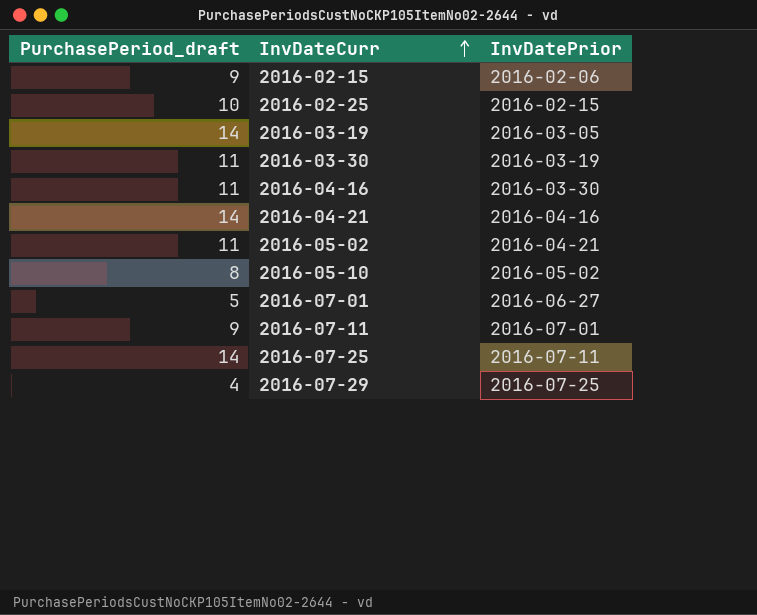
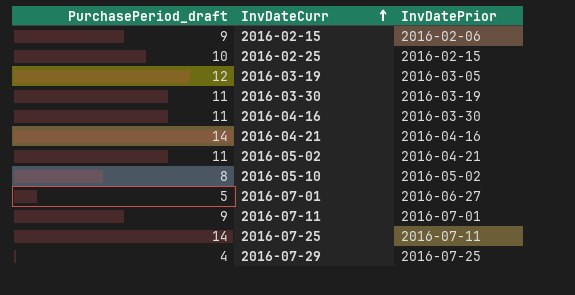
2016-03-19 | PurchasePeriod_draft: 14 -> 12

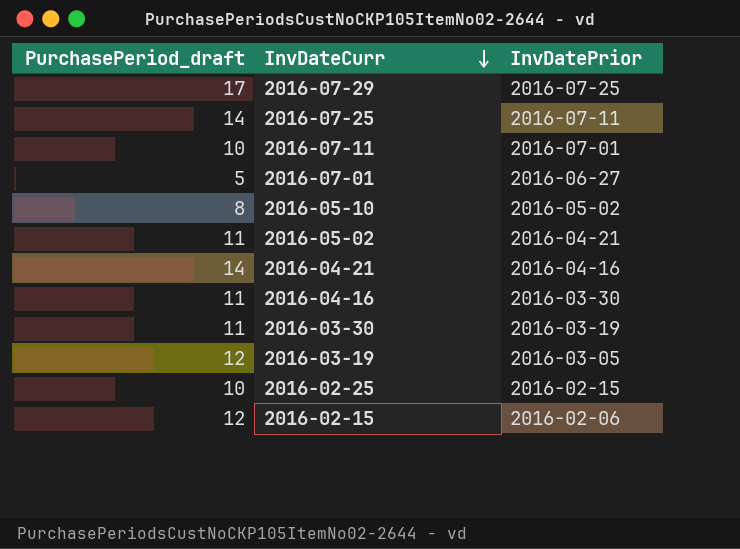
row order: InvDateCurr ascending -> InvDateCurr descending
2016-07-29 | PurchasePeriod_draft: 4 -> 17
2016-07-11 | PurchasePeriod_draft: 9 -> 10
2016-02-15 | PurchasePeriod_draft: 9 -> 12

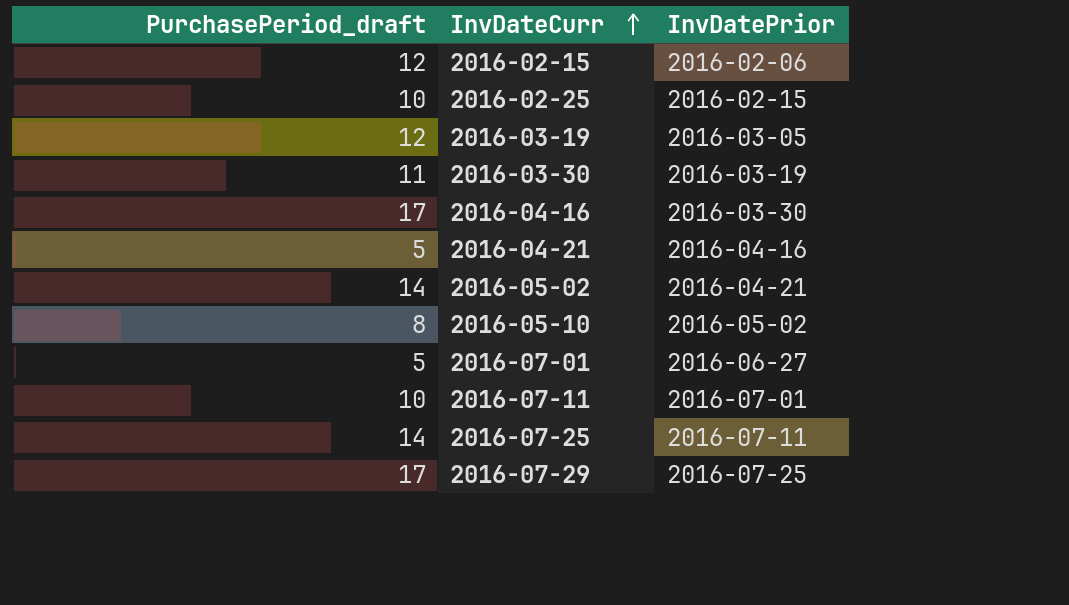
row order: InvDateCurr descending -> InvDateCurr ascending
2016-04-16 | PurchasePeriod_draft: 11 -> 17
2016-04-21 | PurchasePeriod_draft: 14 -> 5
2016-05-02 | PurchasePeriod_draft: 11 -> 14

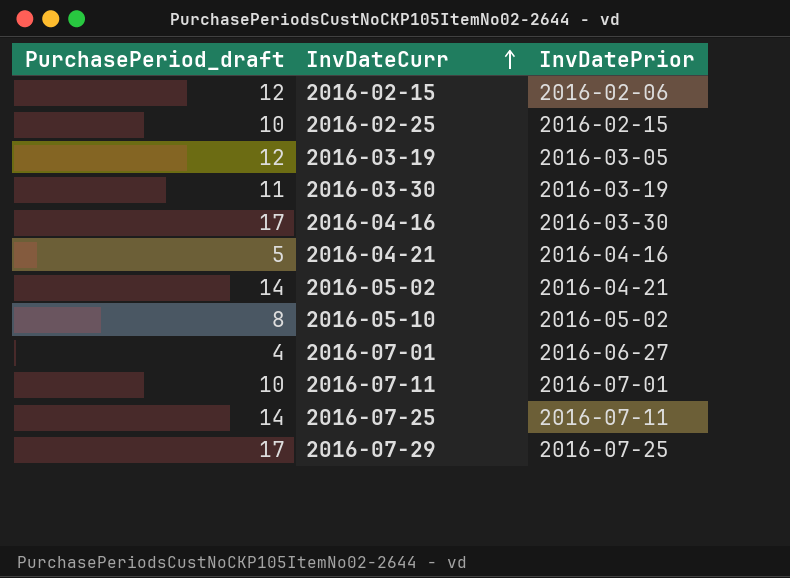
2016-07-01 | PurchasePeriod_draft: 5 -> 4

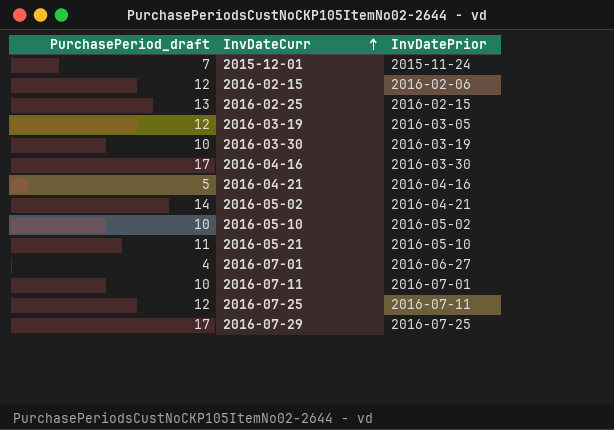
row 2015-12-01: none -> 7 | 2015-11-24
2016-02-25 | PurchasePeriod_draft: 10 -> 13
2016-03-30 | PurchasePeriod_draft: 11 -> 10
2016-05-10 | PurchasePeriod_draft: 8 -> 10
row 2016-05-21: none -> 11 | 2016-05-10
2016-07-25 | PurchasePeriod_draft: 14 -> 12

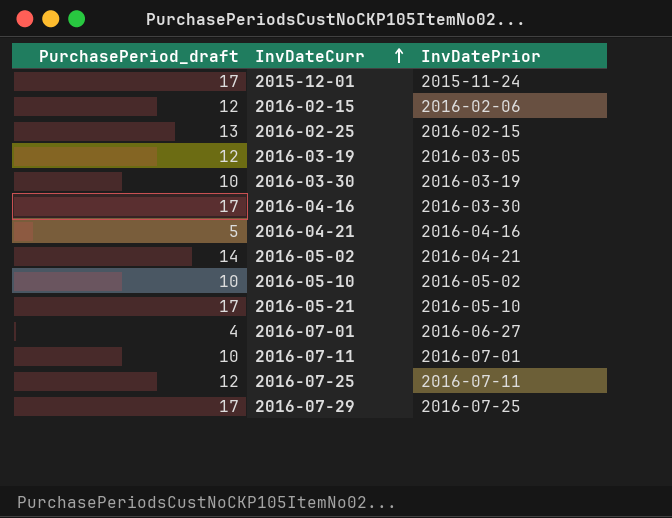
2015-12-01 | PurchasePeriod_draft: 7 -> 17
2016-05-21 | PurchasePeriod_draft: 11 -> 17

